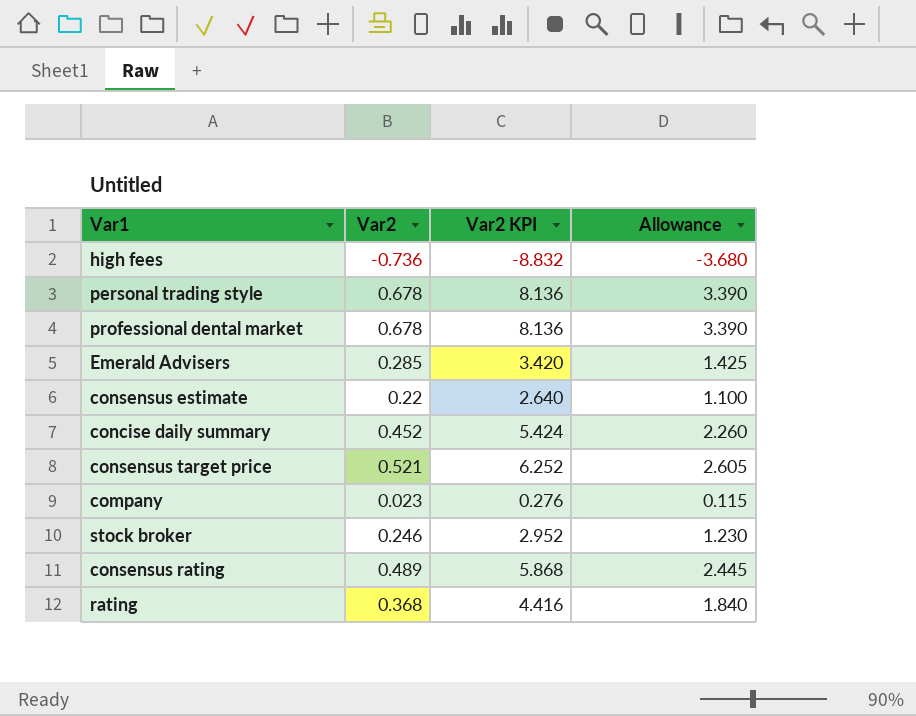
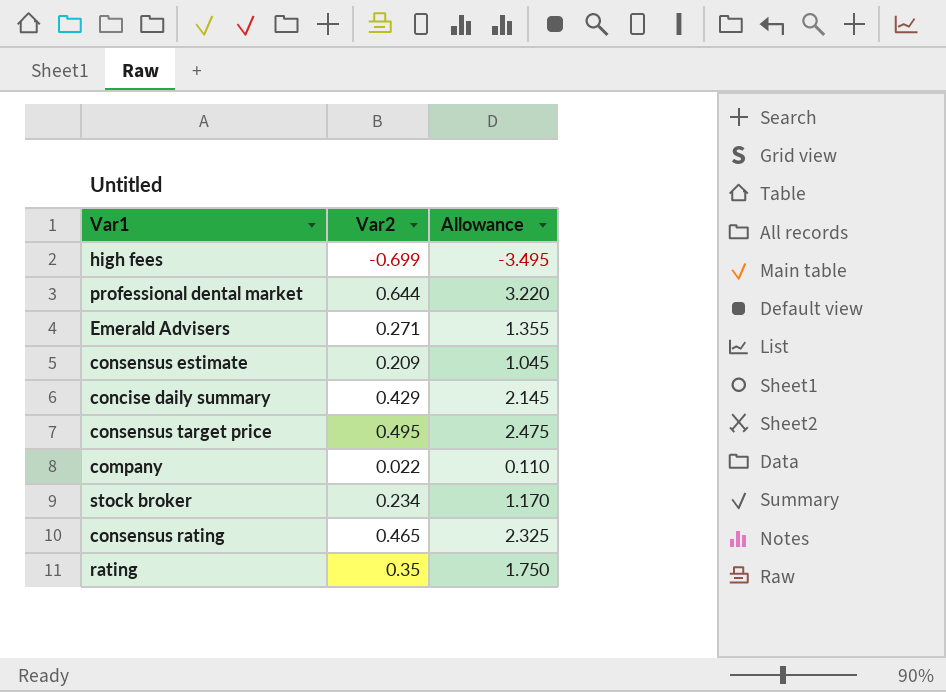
column Var2 KPI | formula: [Var2] * 12 -> none
row personal trading style: 0.678 | 8.136 | 3.390 -> none
high fees | Var2: -0.736 -> -0.699
high fees | Allowance: -3.680 -> -3.495
professional dental market | Var2: 0.678 -> 0.644
professional dental market | Allowance: 3.390 -> 3.220
Emerald Advisers | Var2: 0.285 -> 0.271
Emerald Advisers | Allowance: 1.425 -> 1.355
consensus estimate | Var2: 0.22 -> 0.209
consensus estimate | Allowance: 1.100 -> 1.045
concise daily summary | Var2: 0.452 -> 0.429
concise daily summary | Allowance: 2.260 -> 2.145
consensus target price | Var2: 0.521 -> 0.495
consensus target price | Allowance: 2.605 -> 2.475
company | Var2: 0.023 -> 0.022
company | Allowance: 0.115 -> 0.110
stock broker | Var2: 0.246 -> 0.234
stock broker | Allowance: 1.230 -> 1.170
consensus rating | Var2: 0.489 -> 0.465
consensus rating | Allowance: 2.445 -> 2.325
rating | Var2: 0.368 -> 0.35
rating | Allowance: 1.840 -> 1.750

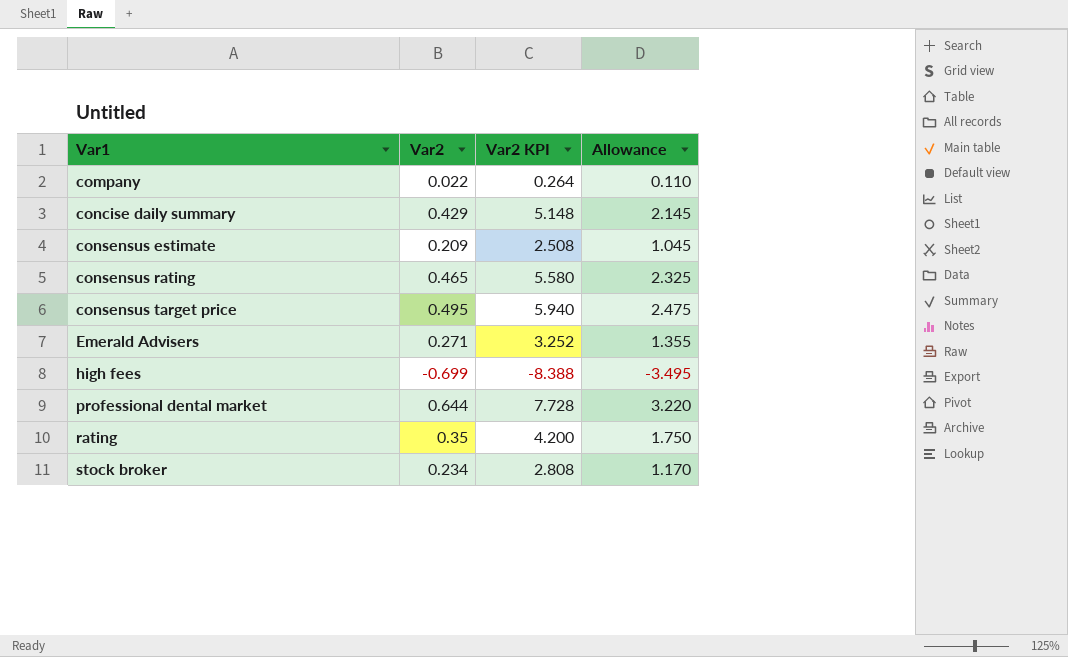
row order: none -> Var1 ascending
column Var2 KPI | formula: none -> [Var2] * 12

